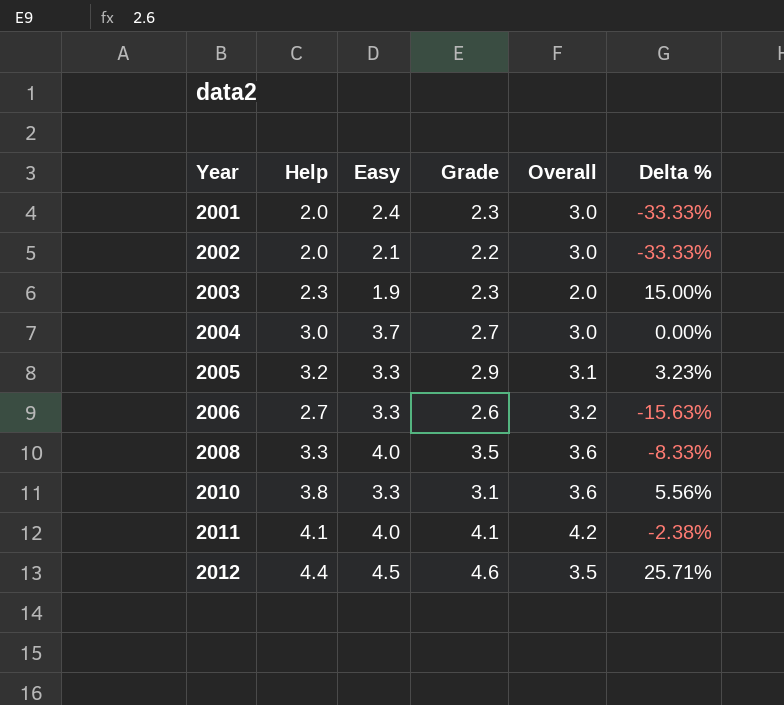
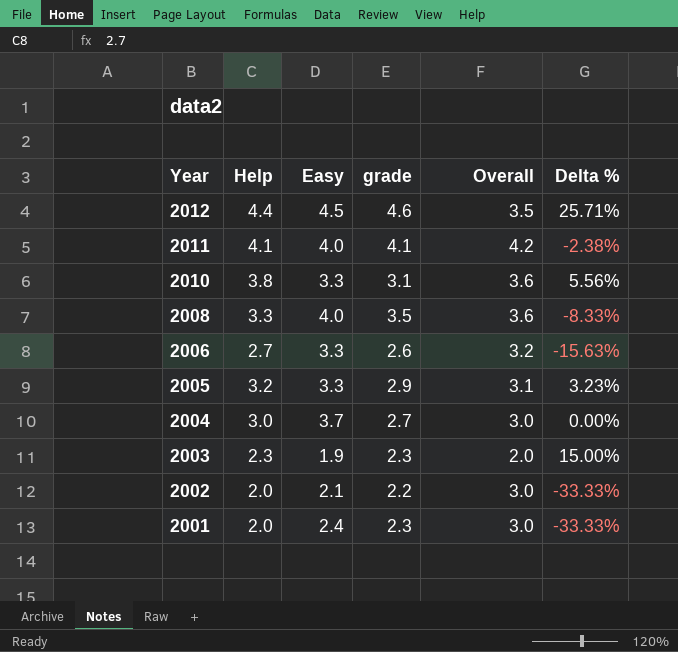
row order: Year ascending -> Year descending
column name: Grade -> grade

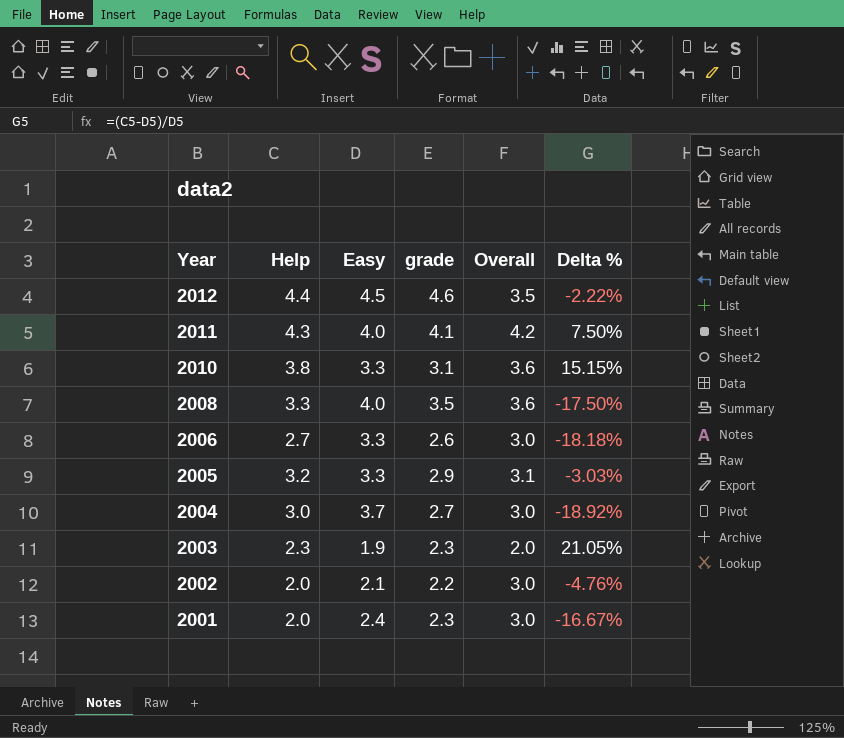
column Delta % | formula: ([Help] - [Overall]) / [Overall] -> ([Help] - [Easy]) / [Easy]
2011 | Help: 4.1 -> 4.3
2006 | Overall: 3.2 -> 3.0

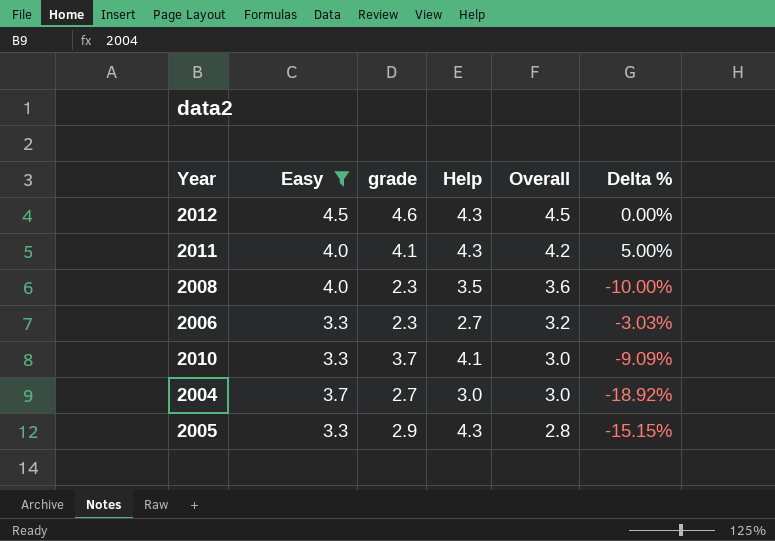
filter: none -> Easy >= 3.3
row order: Year descending -> Overall descending
column Help | position: 2 -> 4
column Delta % | formula: ([Help] - [Easy]) / [Easy] -> ([Overall] - [Easy]) / [Easy]
2012 | Help: 4.4 -> 4.3
2012 | Overall: 3.5 -> 4.5
2008 | grade: 3.5 -> 2.3
2008 | Help: 3.3 -> 3.5
2006 | grade: 2.6 -> 2.3
2006 | Overall: 3.0 -> 3.2
2010 | grade: 3.1 -> 3.7
2010 | Help: 3.8 -> 4.1
2010 | Overall: 3.6 -> 3.0
2005 | Help: 3.2 -> 4.3
2005 | Overall: 3.1 -> 2.8

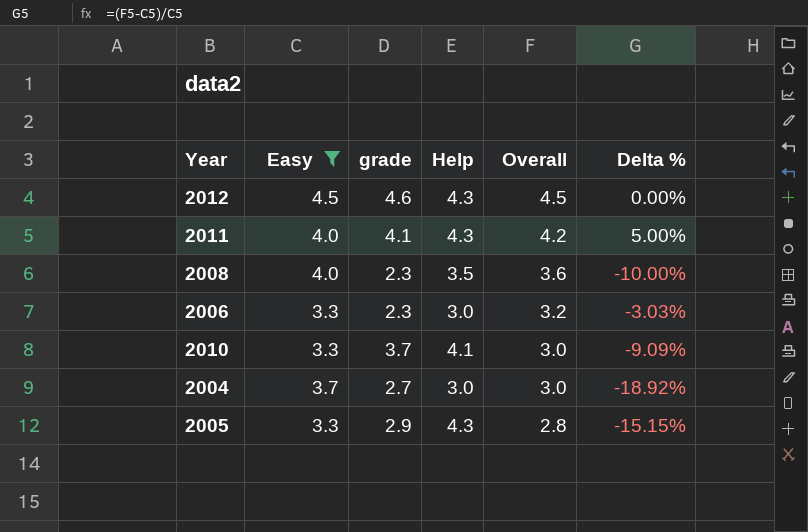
2006 | Help: 2.7 -> 3.0

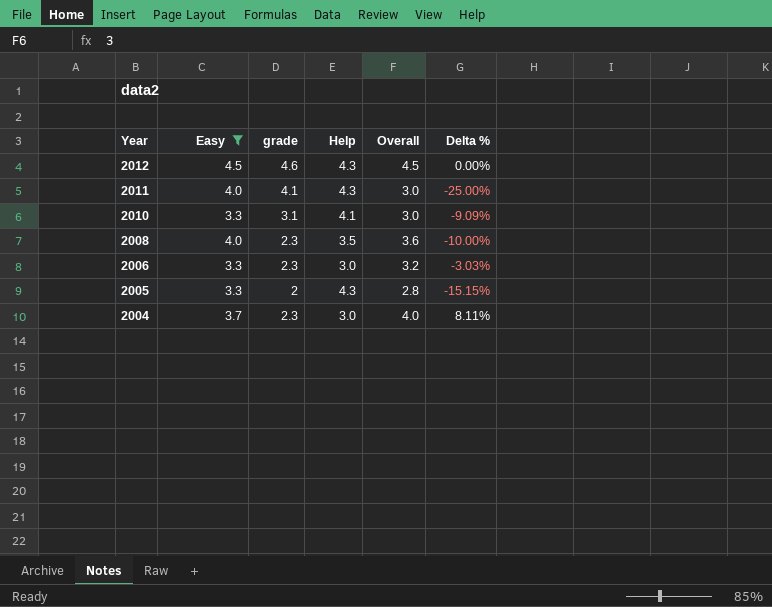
row order: Overall descending -> Year descending
2011 | Overall: 4.2 -> 3.0
2011 | Delta %: 5.00% -> -25.00%
2010 | grade: 3.7 -> 3.1
2005 | grade: 2.9 -> 2
2004 | grade: 2.7 -> 2.3
2004 | Overall: 3.0 -> 4.0
2004 | Delta %: -18.92% -> 8.11%

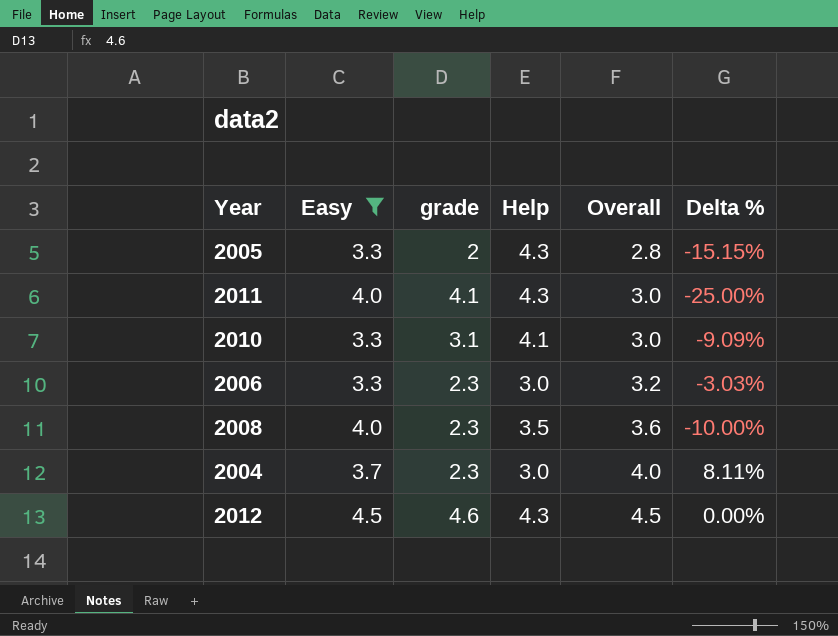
row order: Year descending -> Overall ascending

